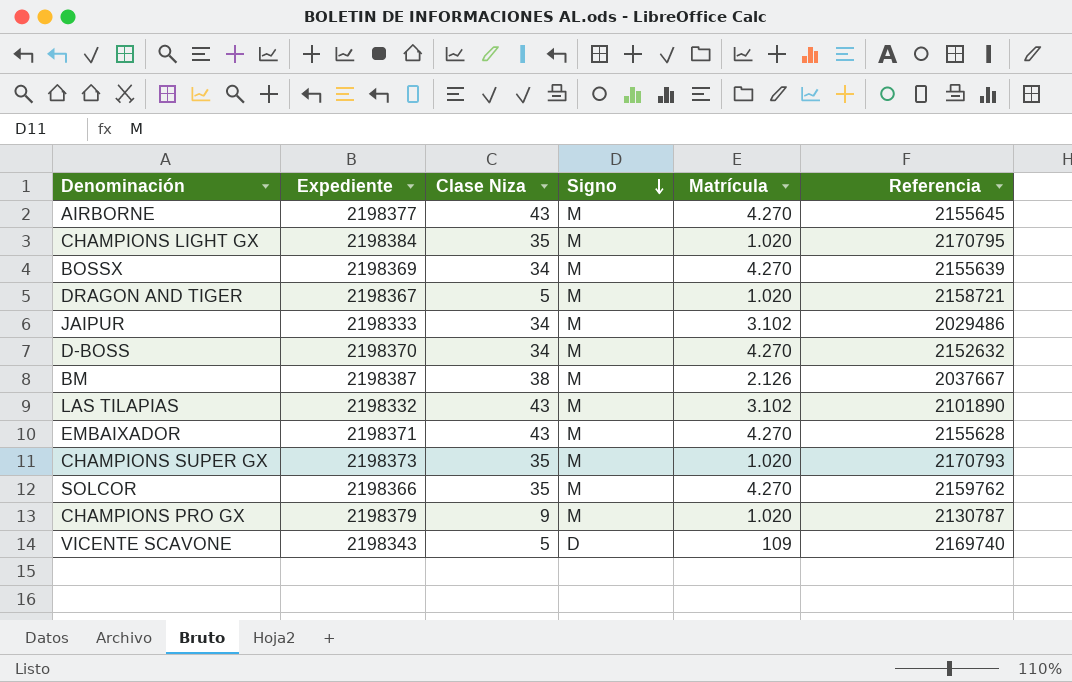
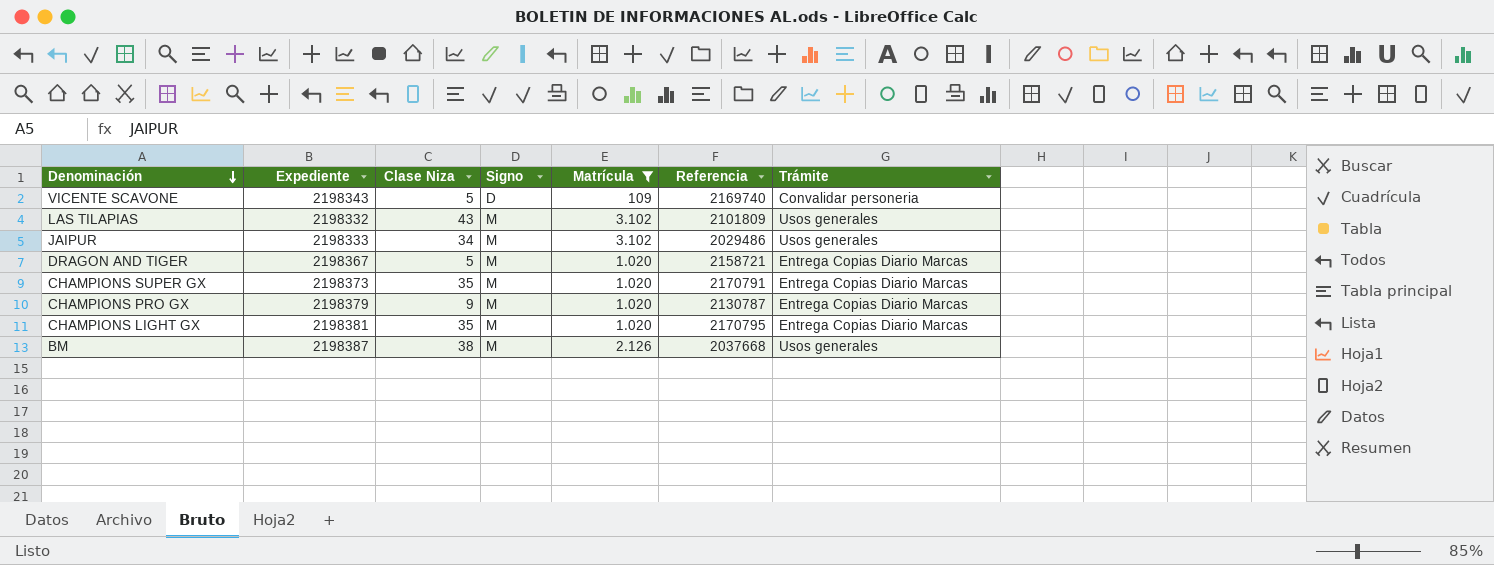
filter: none -> Matrícula != 4.270
row order: Signo descending -> Denominación descending
column Trámite | position: none -> 7
LAS TILAPIAS | Referencia: 2101890 -> 2101809
CHAMPIONS SUPER GX | Referencia: 2170793 -> 2170791
CHAMPIONS LIGHT GX | Expediente: 2198384 -> 2198381
BM | Referencia: 2037667 -> 2037668

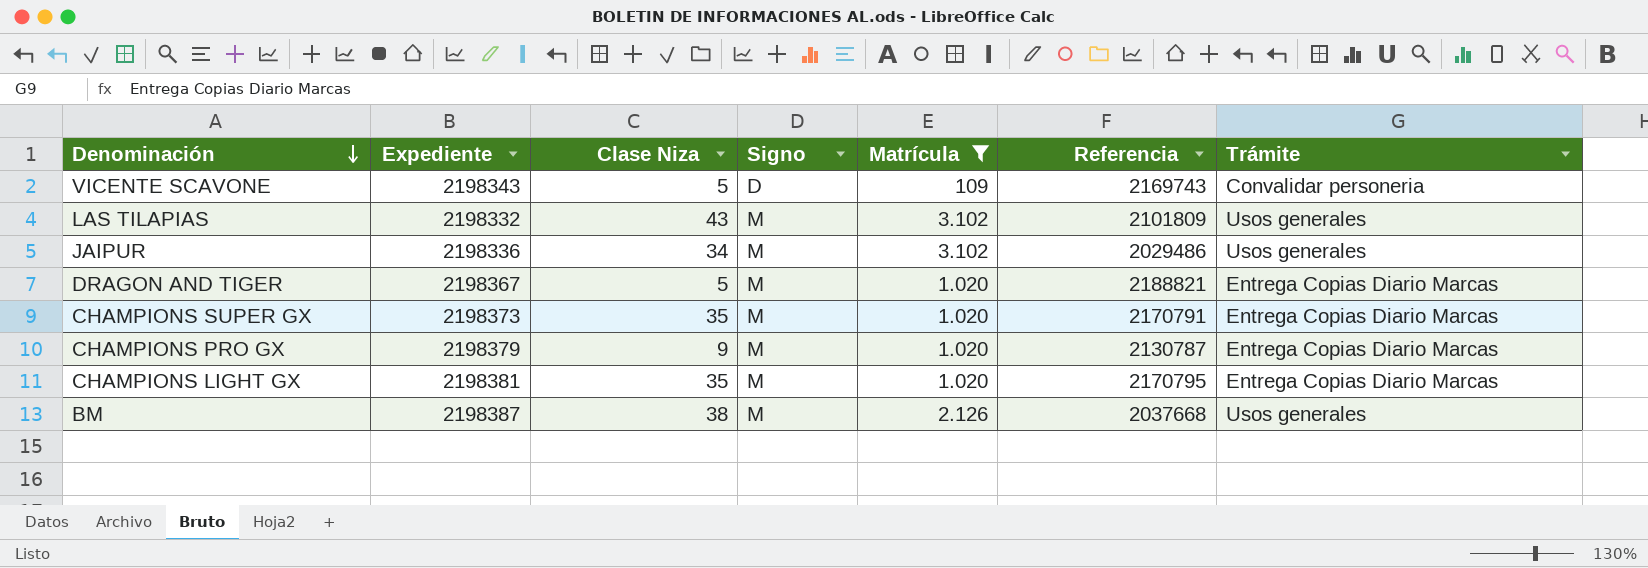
VICENTE SCAVONE | Referencia: 2169740 -> 2169743
JAIPUR | Expediente: 2198333 -> 2198336
DRAGON AND TIGER | Referencia: 2158721 -> 2188821

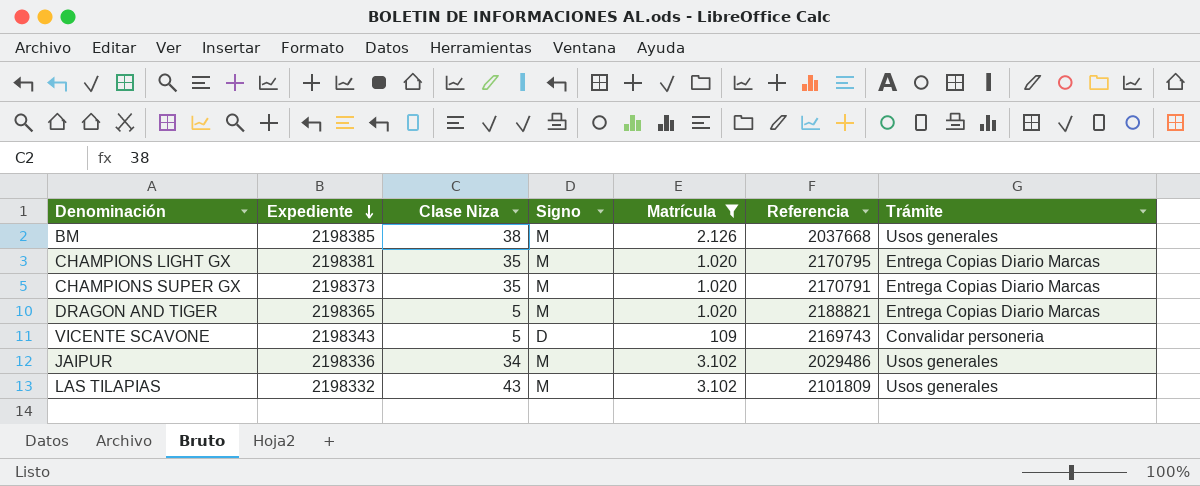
row order: Denominación descending -> Expediente descending
row CHAMPIONS PRO GX: 2198379 | 9 | M | 1.020 | 2130787 | Entrega Copias Diario Marcas -> none
BM | Expediente: 2198387 -> 2198385
DRAGON AND TIGER | Expediente: 2198367 -> 2198365

